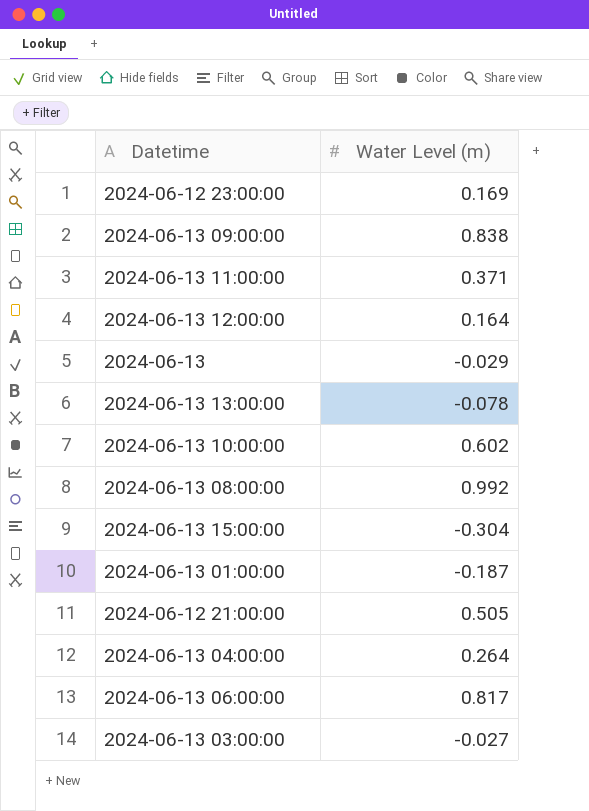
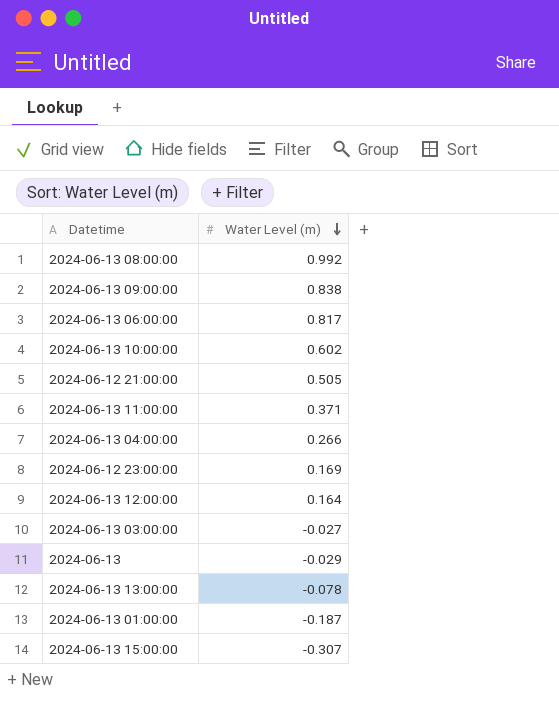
row order: none -> Water Level (m) descending
2024-06-13 04:00:00 | Water Level (m): 0.264 -> 0.266
2024-06-13 15:00:00 | Water Level (m): -0.304 -> -0.307

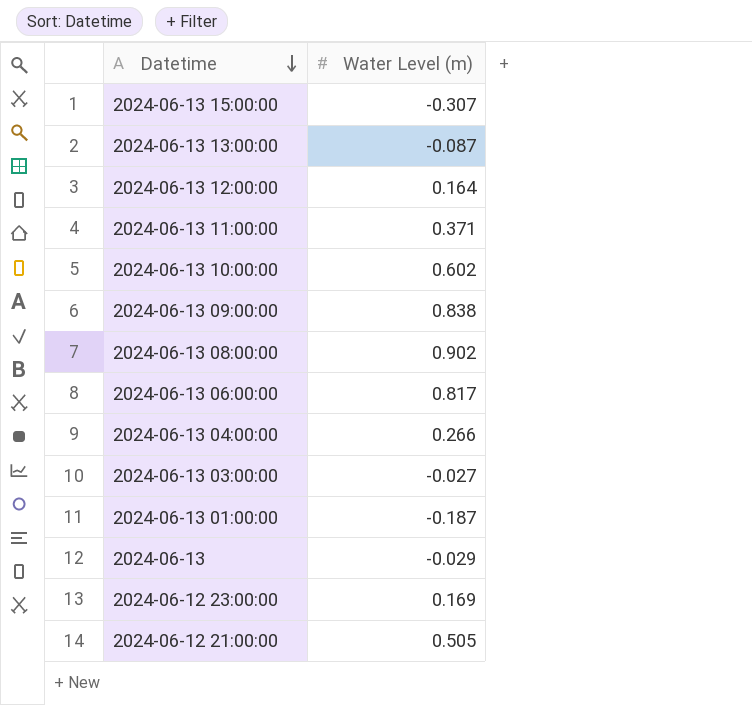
row order: Water Level (m) descending -> Datetime descending
2024-06-13 13:00:00 | Water Level (m): -0.078 -> -0.087
2024-06-13 08:00:00 | Water Level (m): 0.992 -> 0.902

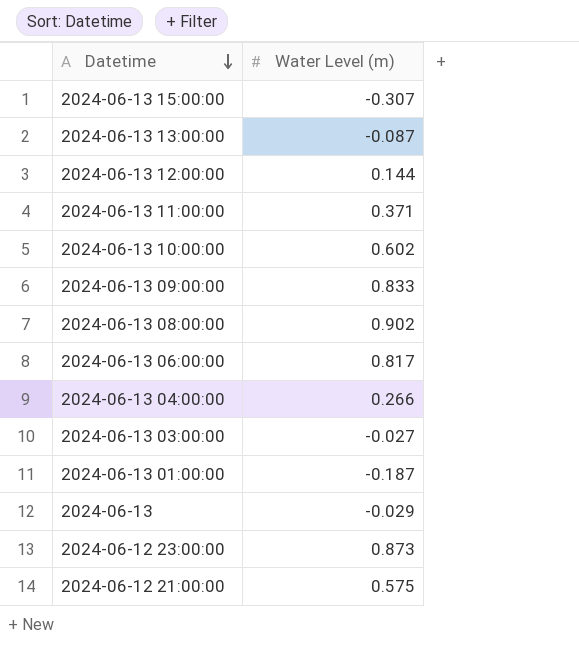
2024-06-13 12:00:00 | Water Level (m): 0.164 -> 0.144
2024-06-13 09:00:00 | Water Level (m): 0.838 -> 0.833
2024-06-12 23:00:00 | Water Level (m): 0.169 -> 0.873
2024-06-12 21:00:00 | Water Level (m): 0.505 -> 0.575

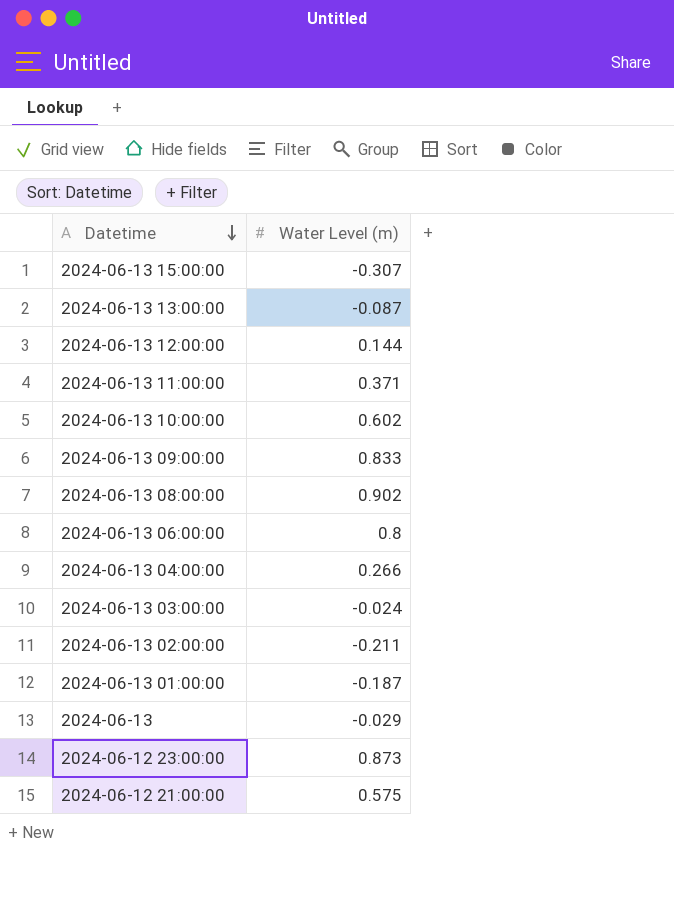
2024-06-13 06:00:00 | Water Level (m): 0.817 -> 0.8
2024-06-13 03:00:00 | Water Level (m): -0.027 -> -0.024
row 2024-06-13 02:00:00: none -> -0.211

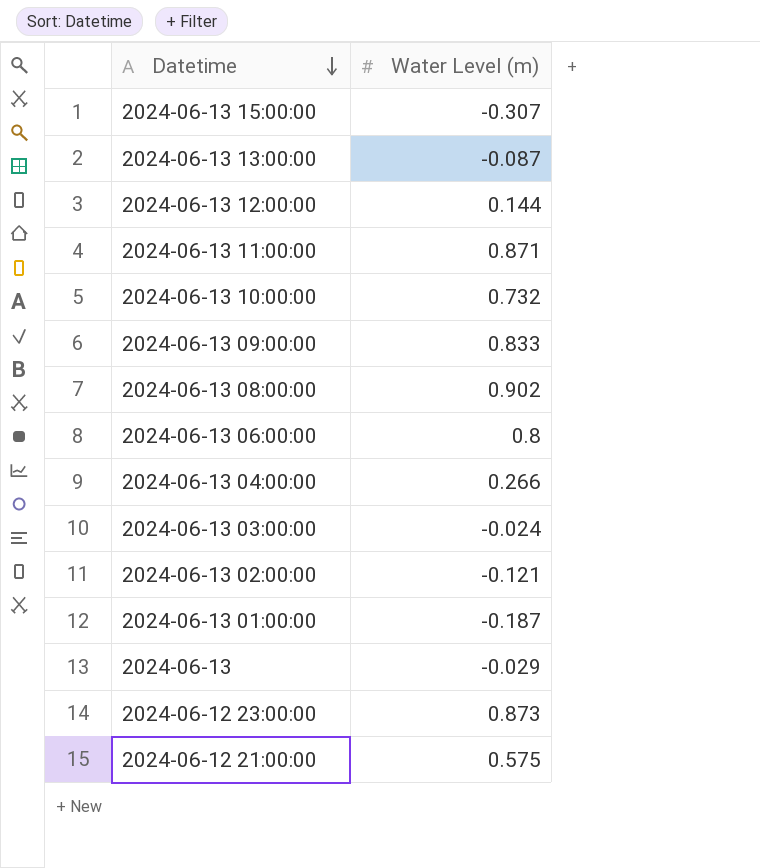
2024-06-13 11:00:00 | Water Level (m): 0.371 -> 0.871
2024-06-13 10:00:00 | Water Level (m): 0.602 -> 0.732
2024-06-13 02:00:00 | Water Level (m): -0.211 -> -0.121

